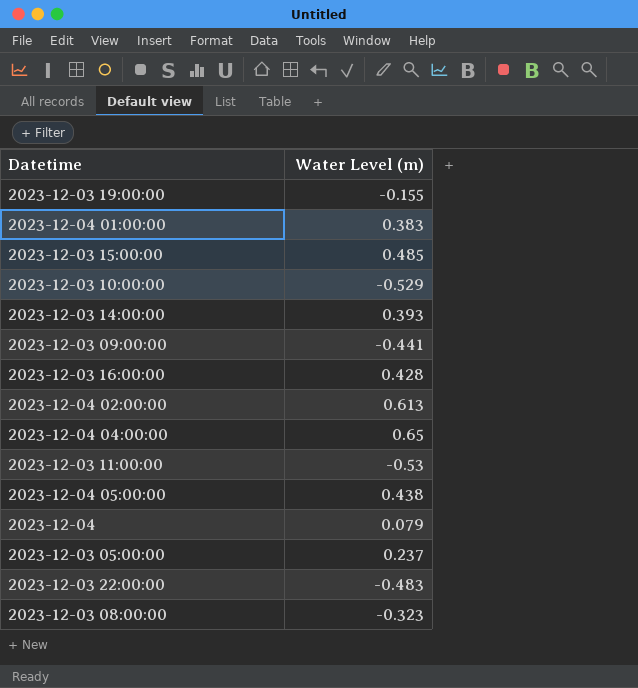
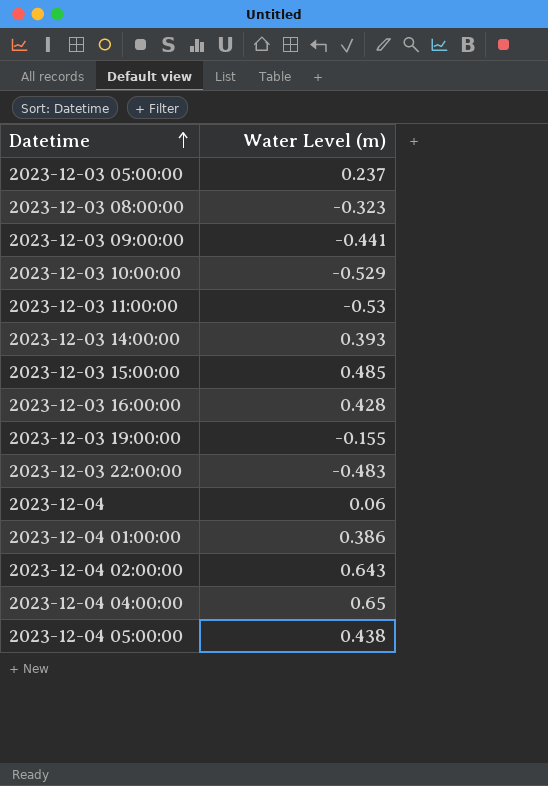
row order: none -> Datetime ascending
2023-12-04 | Water Level (m): 0.079 -> 0.06
2023-12-04 01:00:00 | Water Level (m): 0.383 -> 0.386
2023-12-04 02:00:00 | Water Level (m): 0.613 -> 0.643

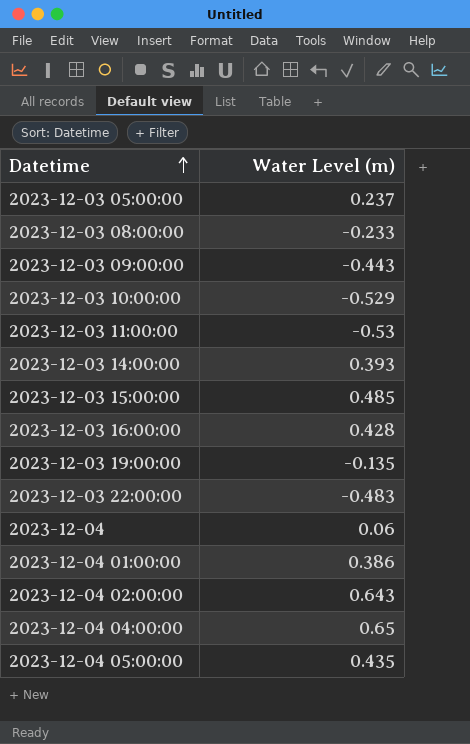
2023-12-03 08:00:00 | Water Level (m): -0.323 -> -0.233
2023-12-03 09:00:00 | Water Level (m): -0.441 -> -0.443
2023-12-03 19:00:00 | Water Level (m): -0.155 -> -0.135
2023-12-04 05:00:00 | Water Level (m): 0.438 -> 0.435

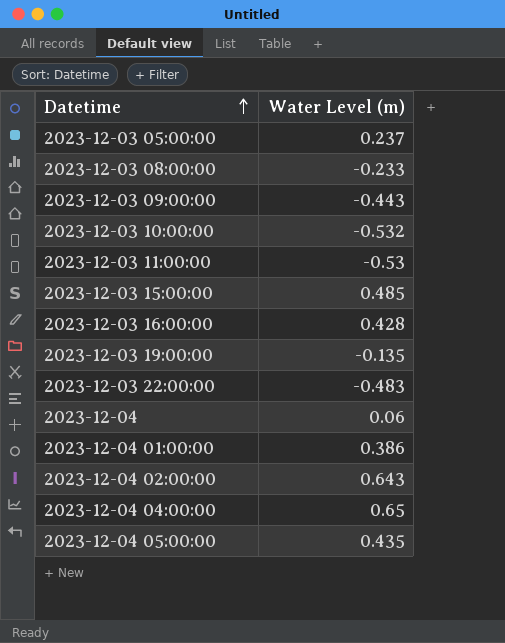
row 2023-12-03 14:00:00: 0.393 -> none
2023-12-03 10:00:00 | Water Level (m): -0.529 -> -0.532

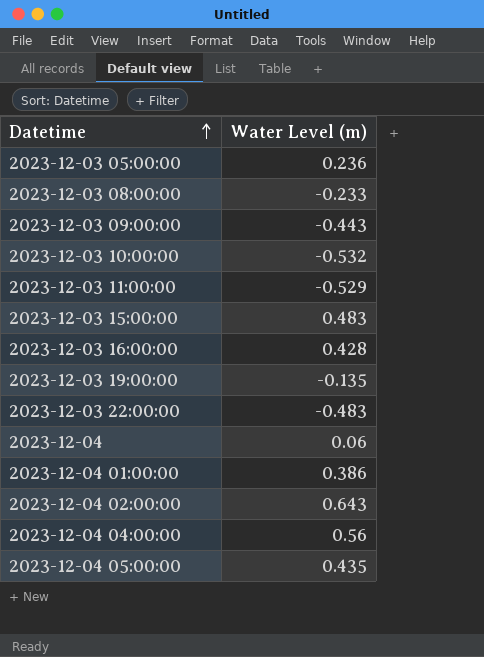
2023-12-03 05:00:00 | Water Level (m): 0.237 -> 0.236
2023-12-03 11:00:00 | Water Level (m): -0.53 -> -0.529
2023-12-03 15:00:00 | Water Level (m): 0.485 -> 0.483
2023-12-04 04:00:00 | Water Level (m): 0.65 -> 0.56

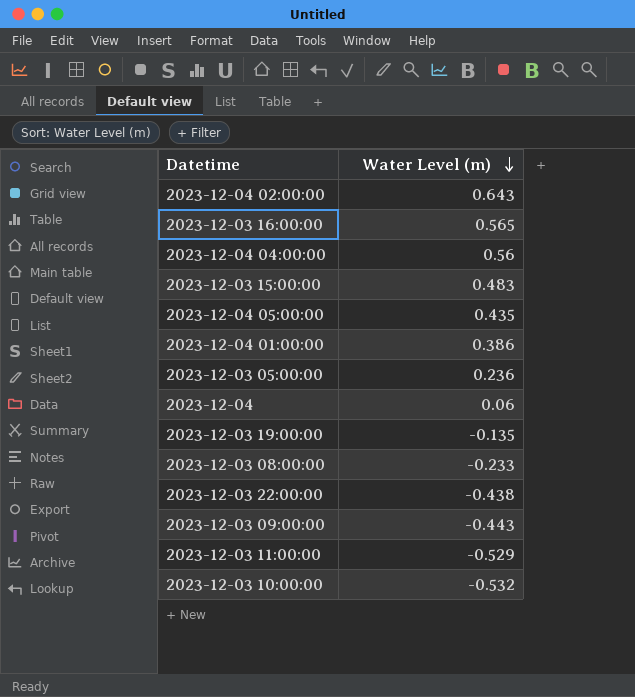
row order: Datetime ascending -> Water Level (m) descending
2023-12-03 16:00:00 | Water Level (m): 0.428 -> 0.565
2023-12-03 22:00:00 | Water Level (m): -0.483 -> -0.438

